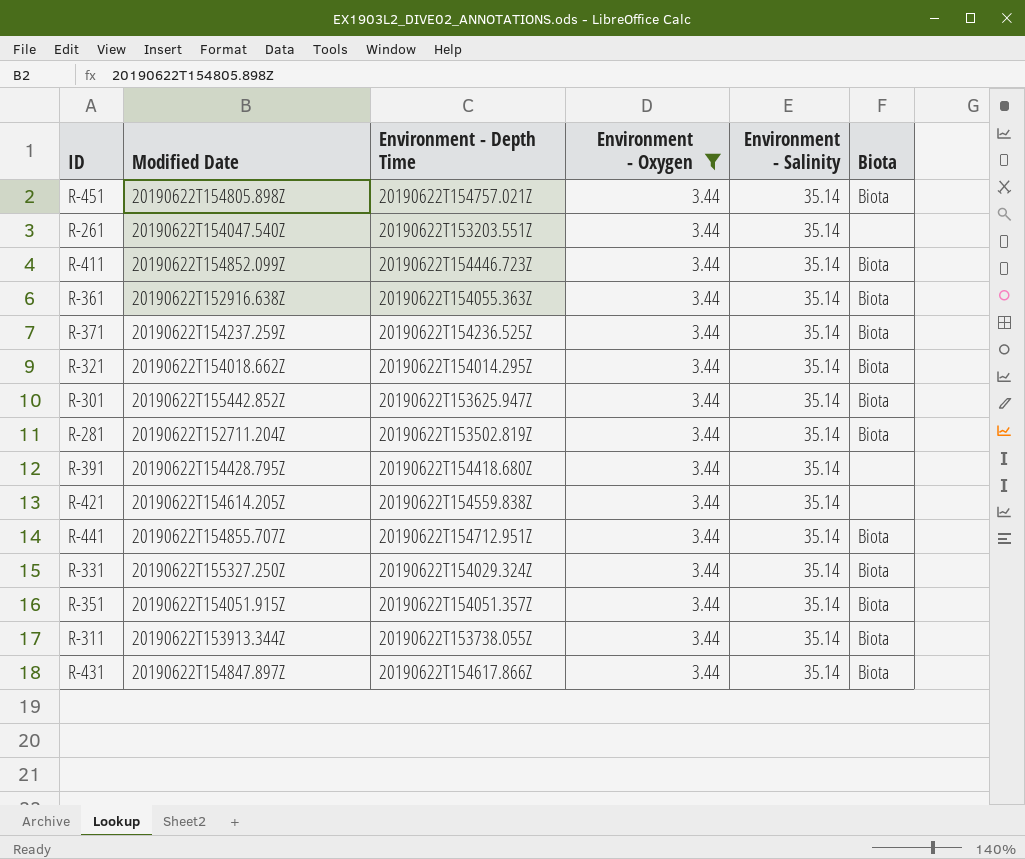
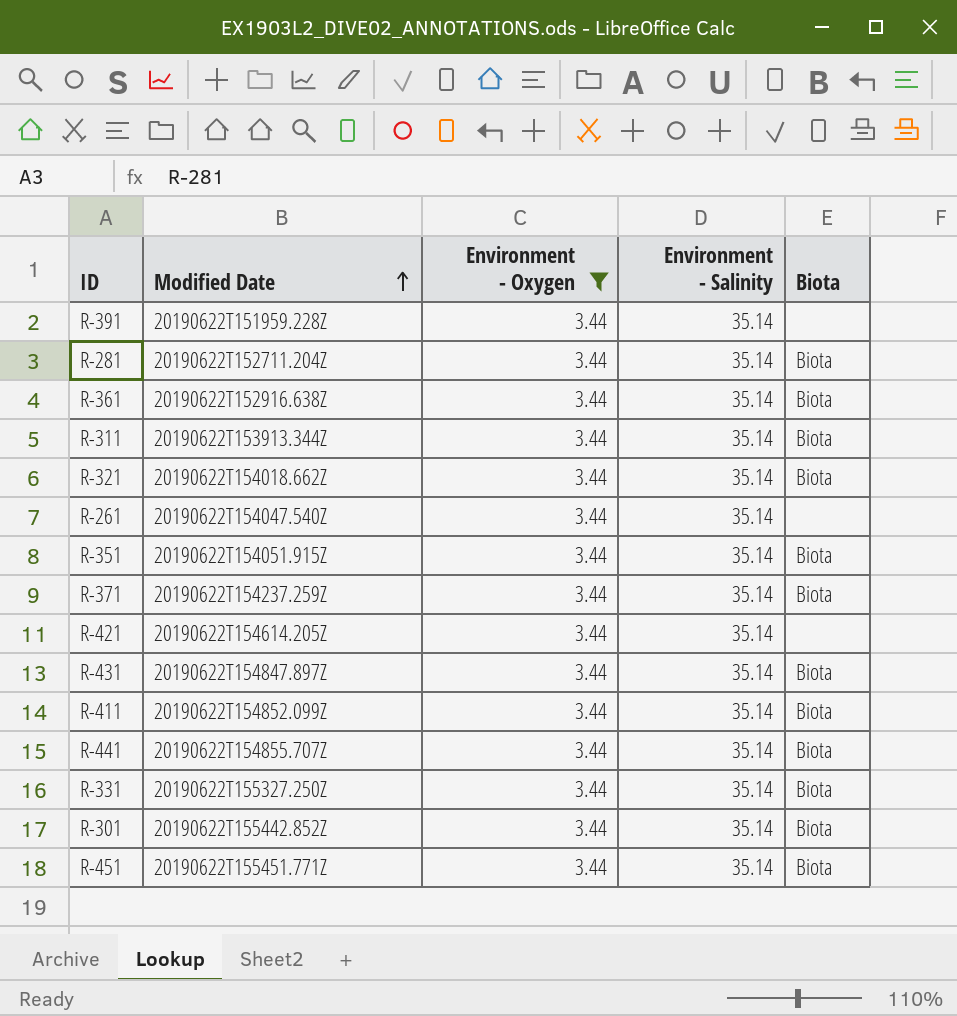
row order: none -> Modified Date ascending
column Environment - Depth Time | position: 3 -> none
R-391 | Modified Date: 20190622T154428.795Z -> 20190622T151959.228Z
R-451 | Modified Date: 20190622T154805.898Z -> 20190622T155451.771Z

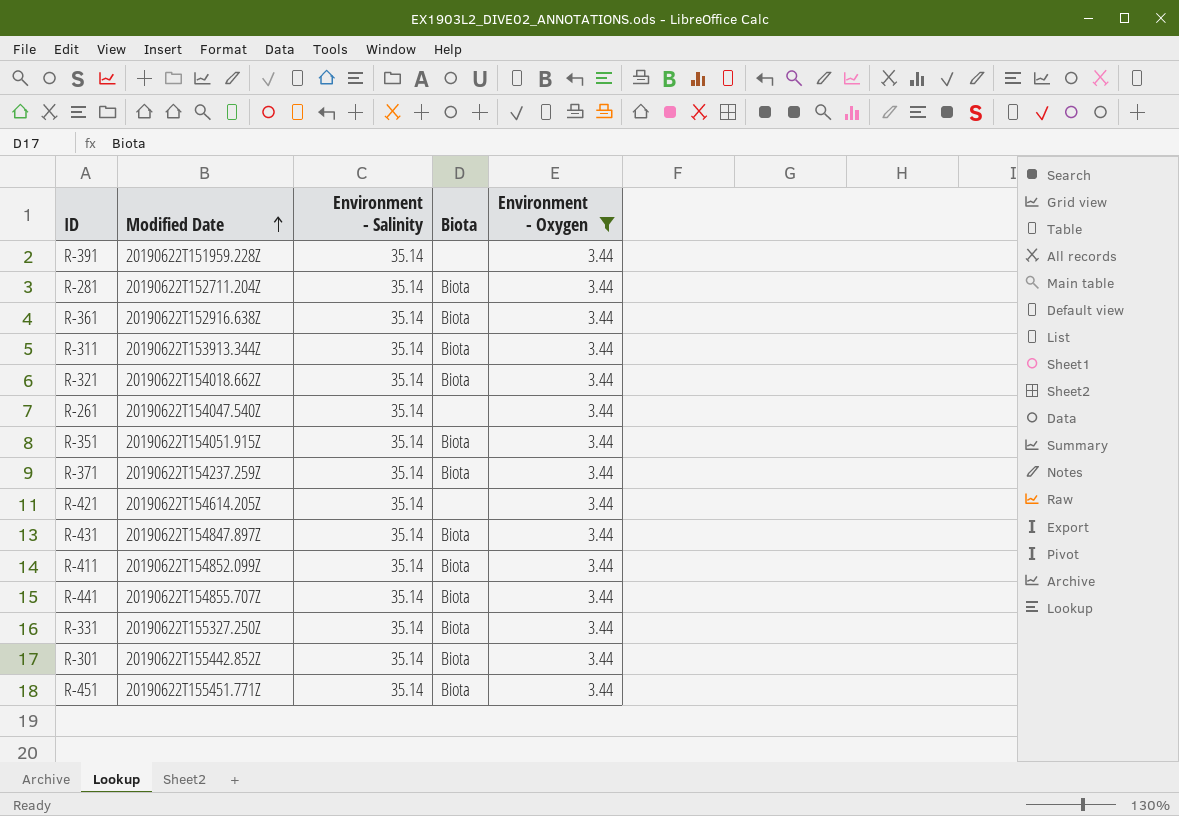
column Environment - Oxygen | position: 3 -> 5

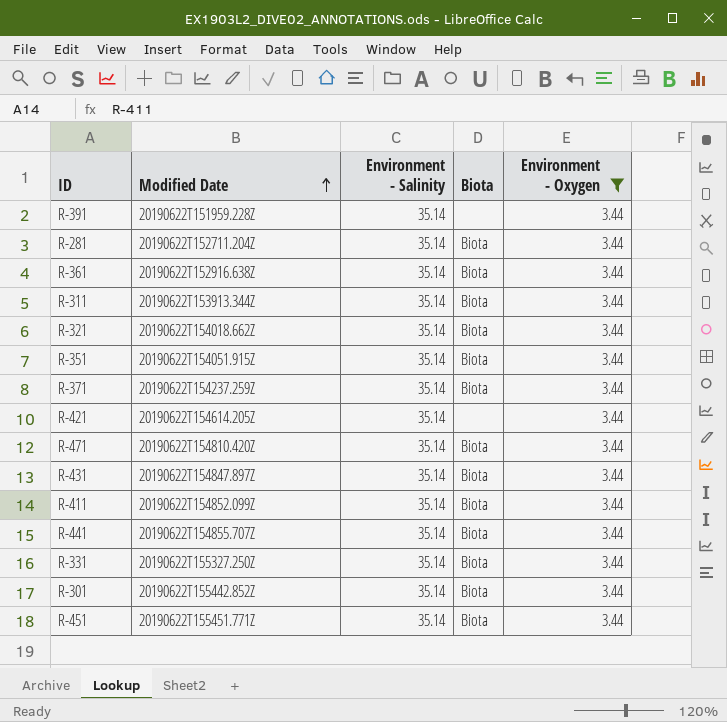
row R-261: 20190622T154047.540Z | 35.14 | none | 3.44 -> none
row R-471: none -> 20190622T154810.420Z | 35.14 | Biota | 3.44

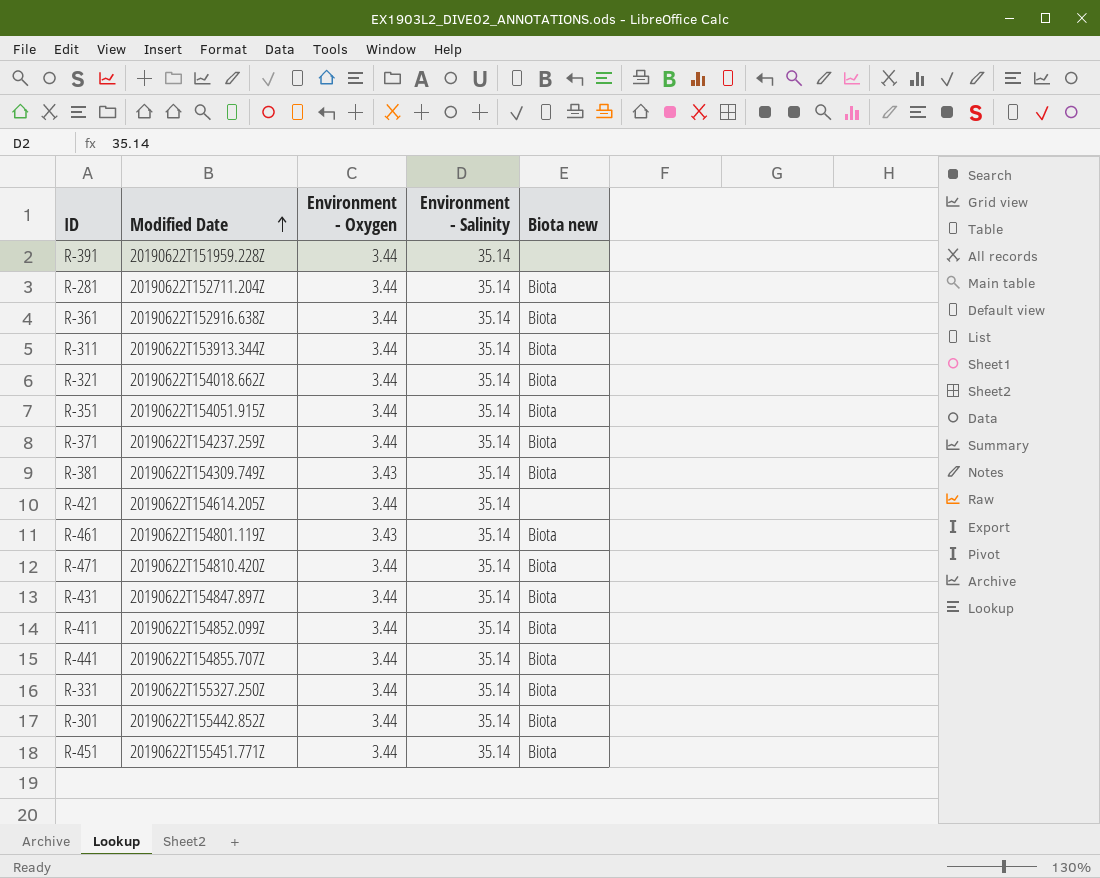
filter: Environment - Oxygen = 3.44 -> none
column Environment - Oxygen | position: 5 -> 3
column name: Biota -> Biota new

